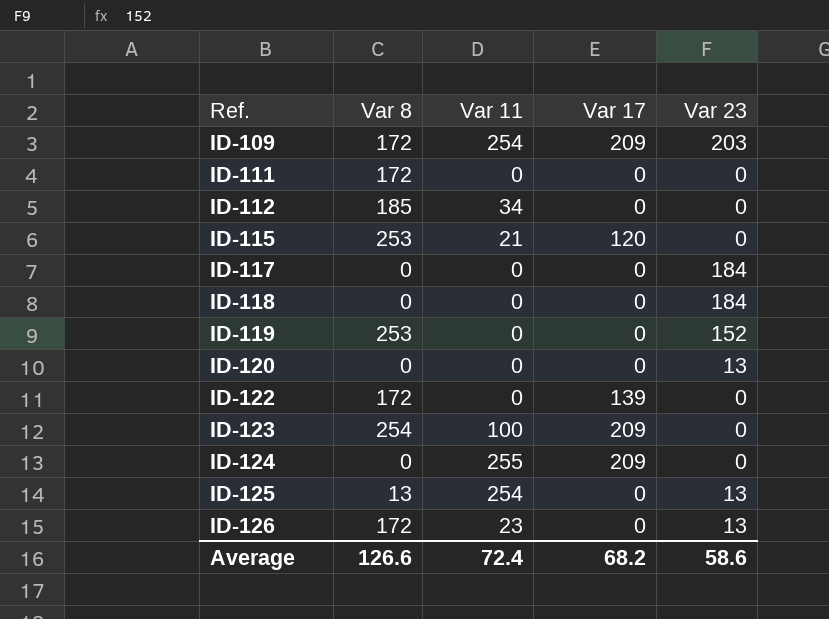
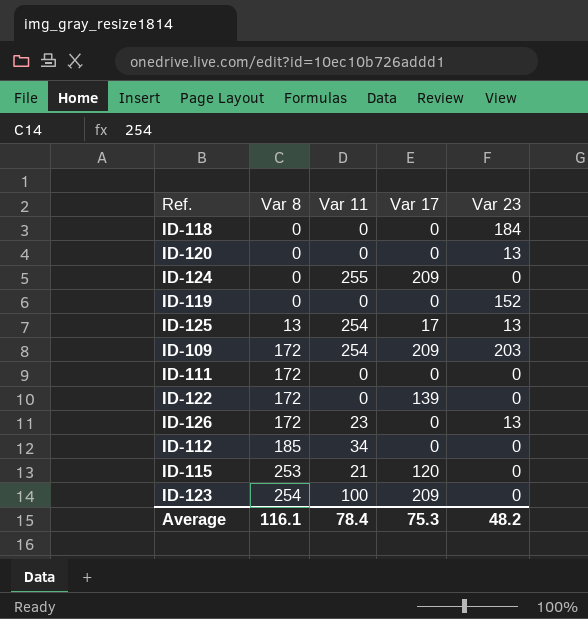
row order: Ref. ascending -> Var 8 ascending
row ID-117: 0 | 0 | 0 | 184 -> none
ID-119 | Var 8: 253 -> 0
ID-125 | Var 17: 0 -> 17
Average | Var 8: 126.6 -> 116.1
Average | Var 11: 72.4 -> 78.4
Average | Var 17: 68.2 -> 75.3
Average | Var 23: 58.6 -> 48.2

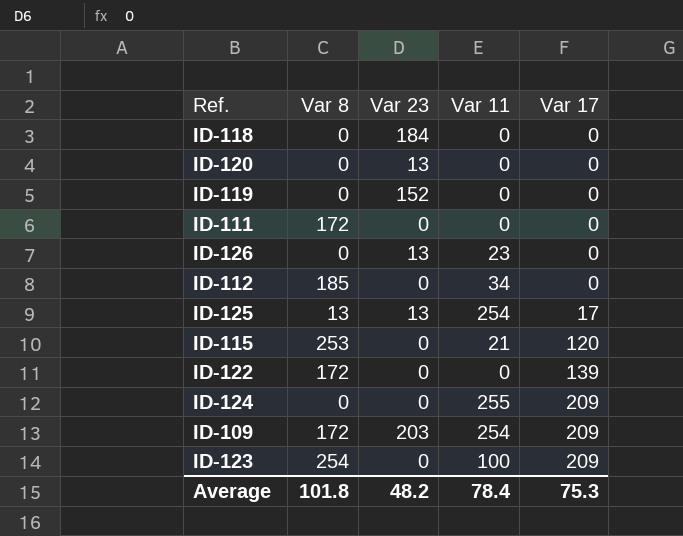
row order: Var 8 ascending -> Var 17 ascending
column Var 23 | position: 5 -> 3
ID-126 | Var 8: 172 -> 0
Average | Var 8: 116.1 -> 101.8

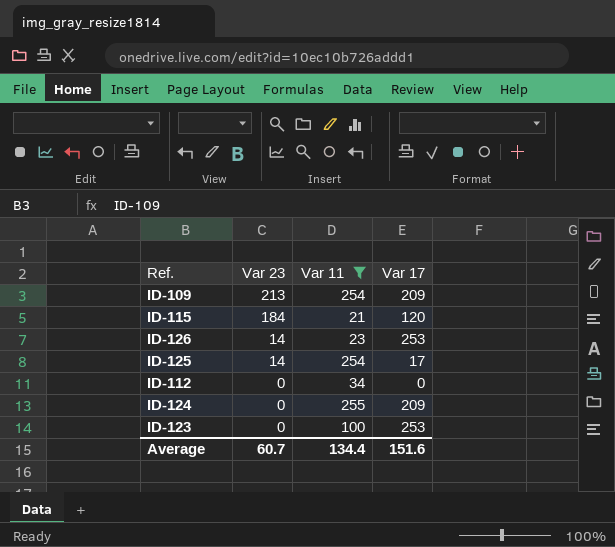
filter: none -> Var 11 != 0
row order: Var 17 ascending -> Var 23 descending
column Var 8 | position: 2 -> none
ID-109 | Var 23: 203 -> 213
ID-115 | Var 23: 0 -> 184
ID-126 | Var 23: 13 -> 14
ID-126 | Var 17: 0 -> 253
ID-125 | Var 23: 13 -> 14
ID-123 | Var 17: 209 -> 253
Average | Var 23: 48.2 -> 60.7
Average | Var 11: 78.4 -> 134.4
Average | Var 17: 75.3 -> 151.6

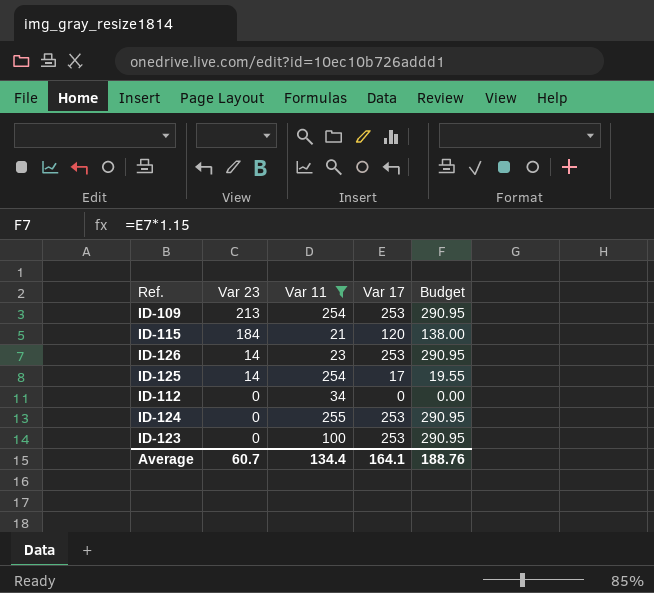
column Budget | formula: none -> [Var 17] * 1.15
ID-109 | Var 17: 209 -> 253
ID-124 | Var 17: 209 -> 253
Average | Var 17: 151.6 -> 164.1

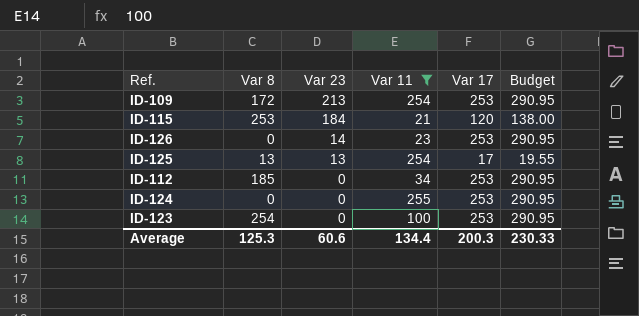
column Var 8 | position: none -> 2
ID-125 | Var 23: 14 -> 13
ID-112 | Var 17: 0 -> 253
ID-112 | Budget: 0.00 -> 290.95
Average | Var 23: 60.7 -> 60.6
Average | Var 17: 164.1 -> 200.3
Average | Budget: 188.76 -> 230.33

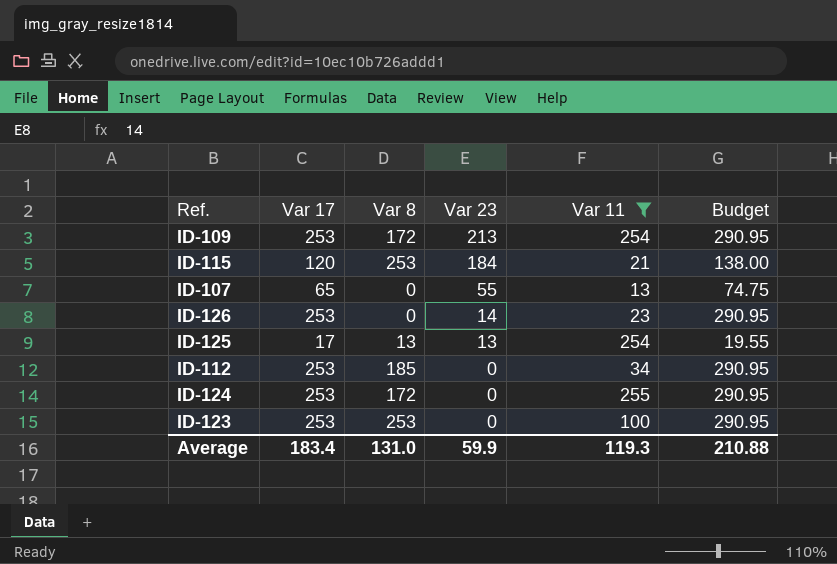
column Var 17 | position: 5 -> 2
row ID-107: none -> 65 | 0 | 55 | 13 | 74.75
ID-124 | Var 8: 0 -> 172
ID-123 | Var 8: 254 -> 253
Average | Var 17: 200.3 -> 183.4
Average | Var 8: 125.3 -> 131.0
Average | Var 23: 60.6 -> 59.9
Average | Var 11: 134.4 -> 119.3
Average | Budget: 230.33 -> 210.88

